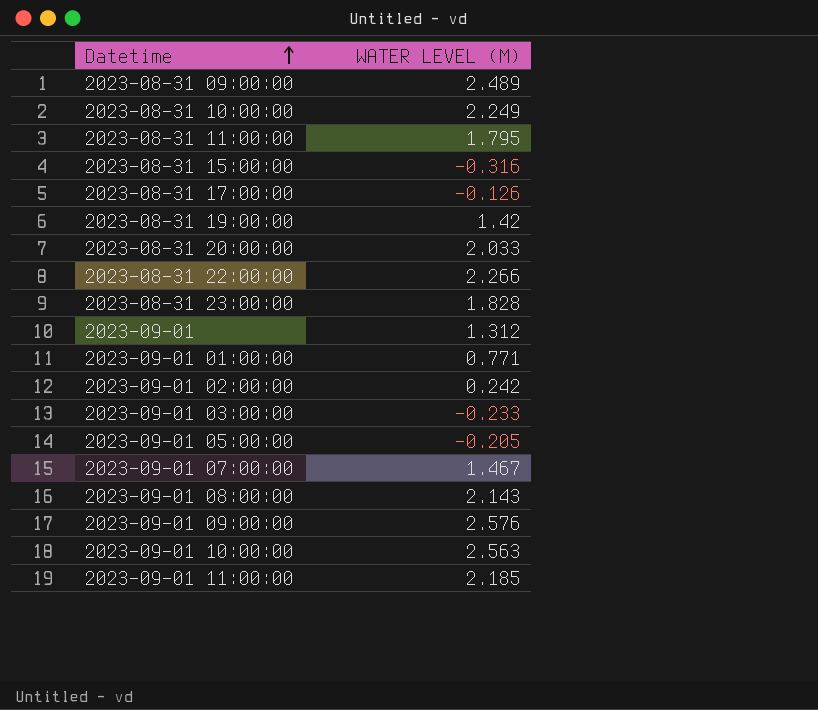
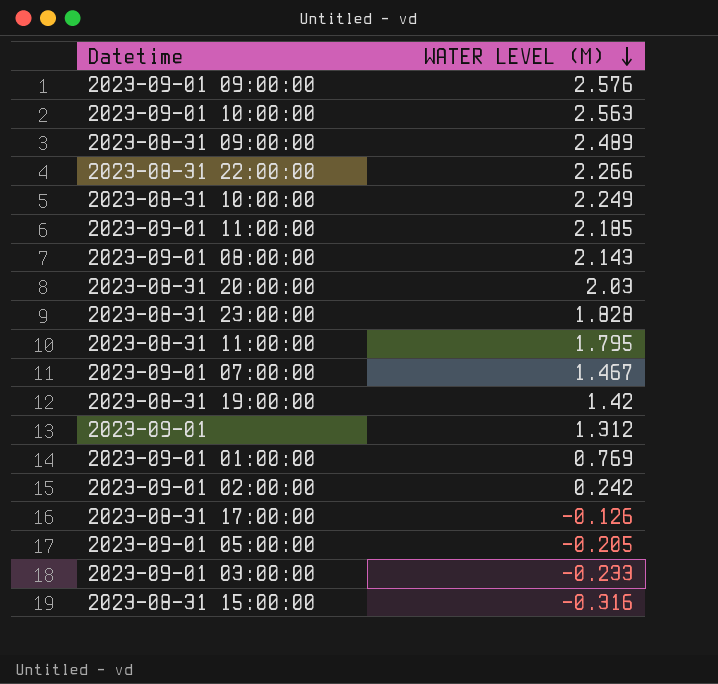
row order: Datetime ascending -> WATER LEVEL (M) descending
2023-08-31 20:00:00 | WATER LEVEL (M): 2.033 -> 2.03
2023-09-01 01:00:00 | WATER LEVEL (M): 0.771 -> 0.769

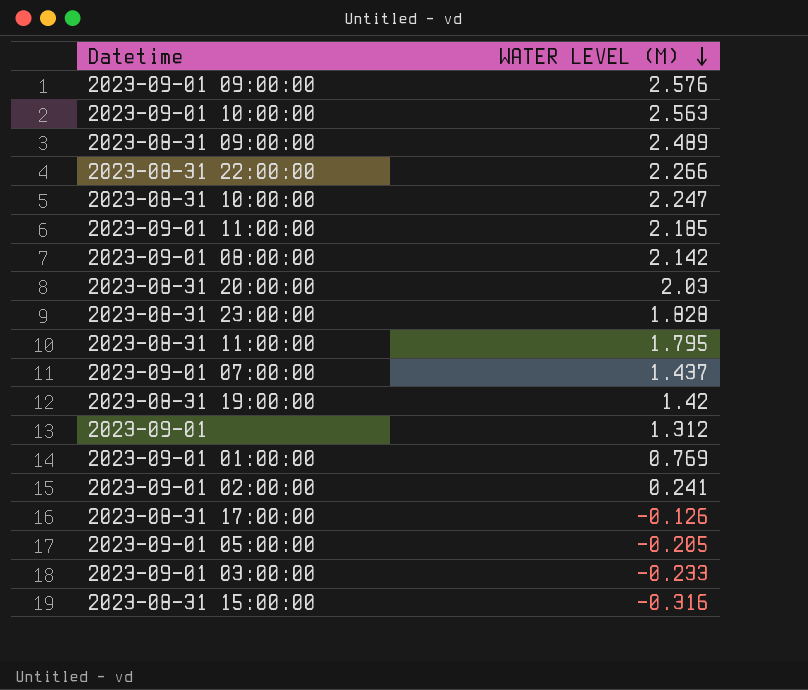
2023-08-31 10:00:00 | WATER LEVEL (M): 2.249 -> 2.247
2023-09-01 08:00:00 | WATER LEVEL (M): 2.143 -> 2.142
2023-09-01 07:00:00 | WATER LEVEL (M): 1.467 -> 1.437
2023-09-01 02:00:00 | WATER LEVEL (M): 0.242 -> 0.241

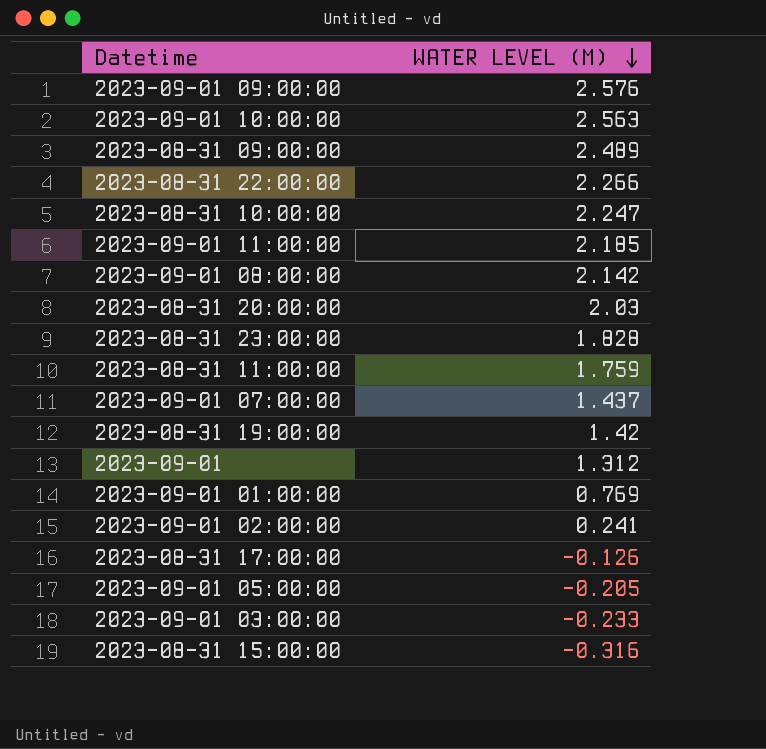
2023-08-31 11:00:00 | WATER LEVEL (M): 1.795 -> 1.759

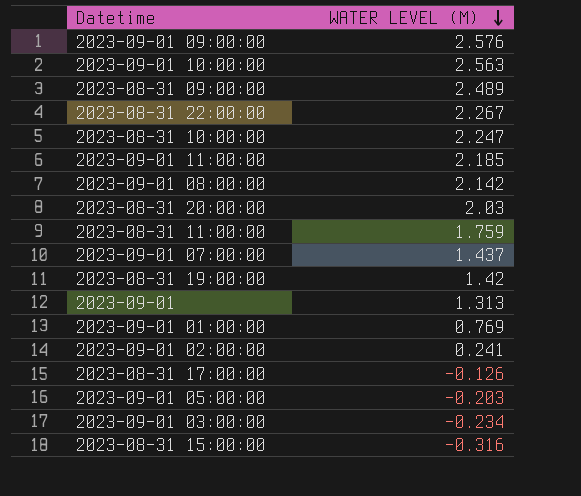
row 2023-08-31 23:00:00: 1.828 -> none
2023-08-31 22:00:00 | WATER LEVEL (M): 2.266 -> 2.267
2023-09-01 | WATER LEVEL (M): 1.312 -> 1.313
2023-09-01 05:00:00 | WATER LEVEL (M): -0.205 -> -0.203
2023-09-01 03:00:00 | WATER LEVEL (M): -0.233 -> -0.234

